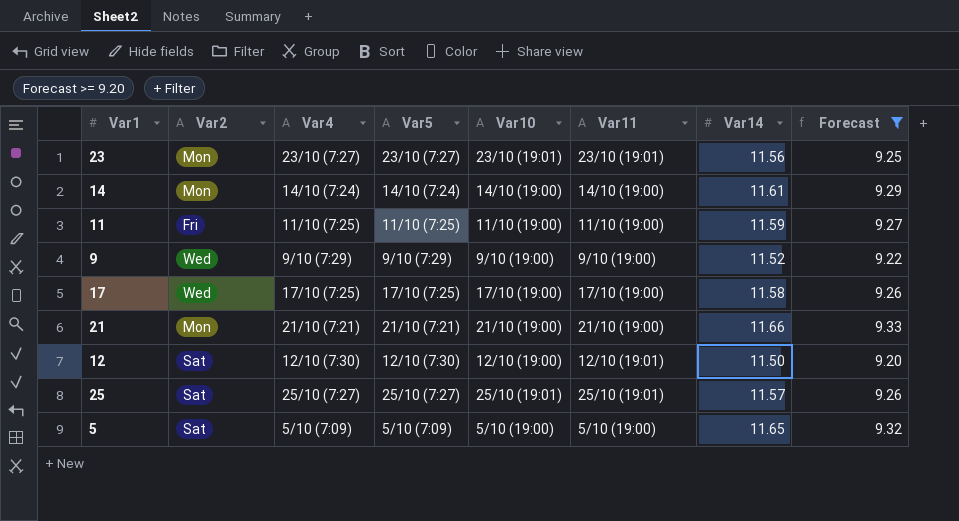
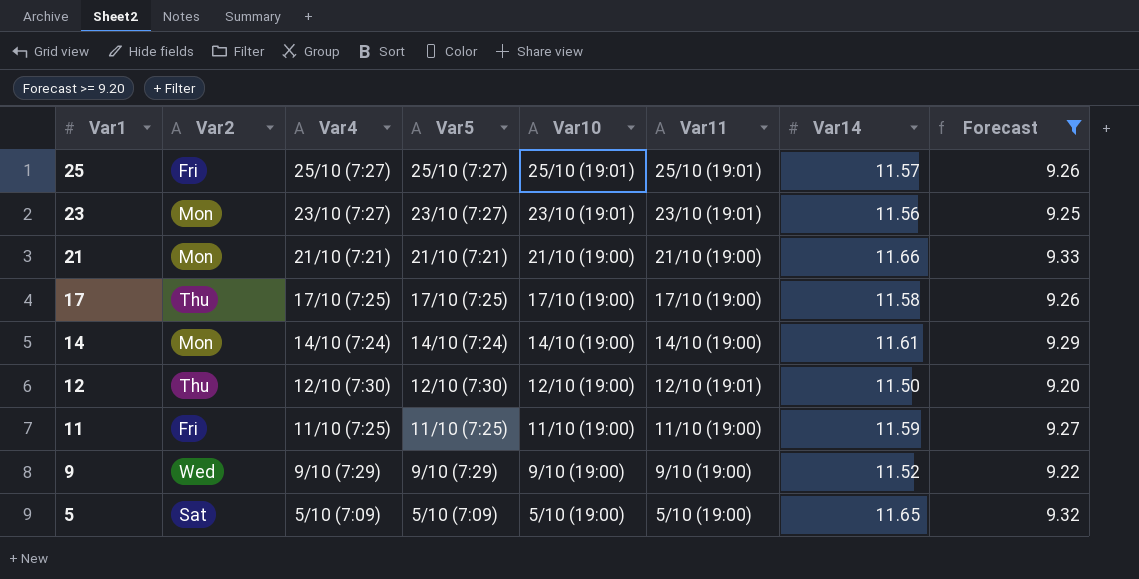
row order: none -> Var1 descending
25 | Var2: Sat -> Fri
17 | Var2: Wed -> Thu
12 | Var2: Sat -> Thu

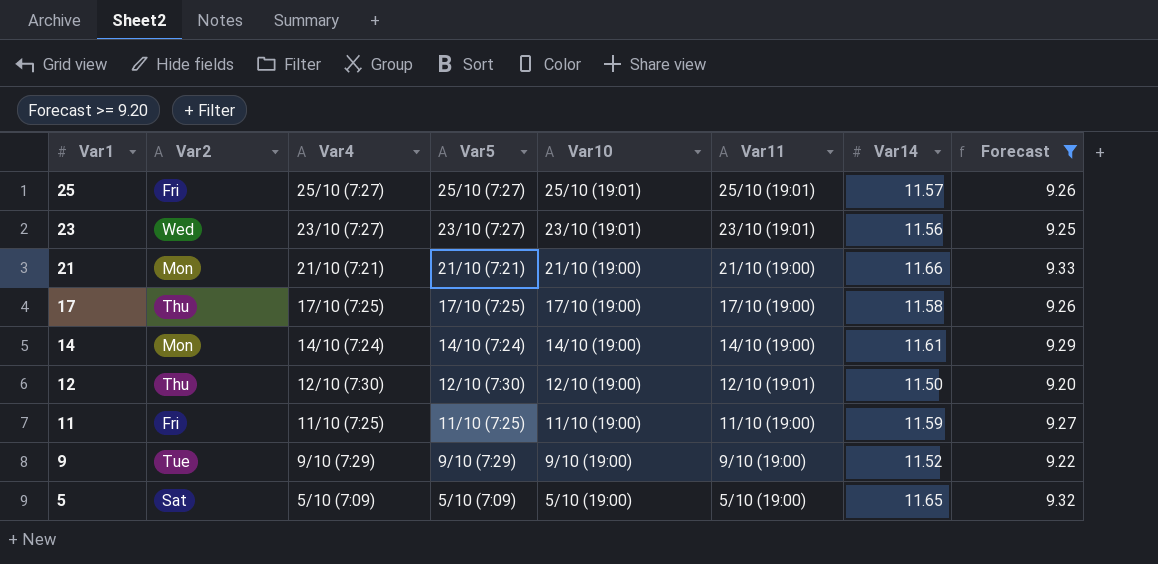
23 | Var2: Mon -> Wed
9 | Var2: Wed -> Tue

